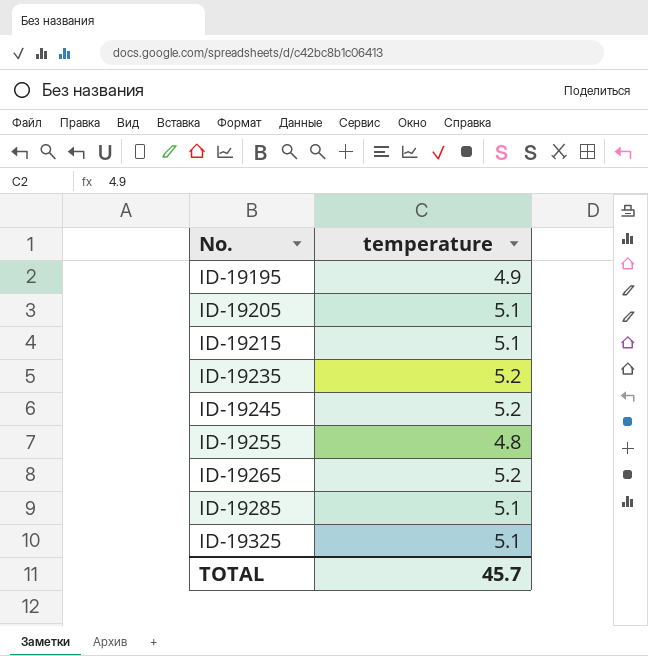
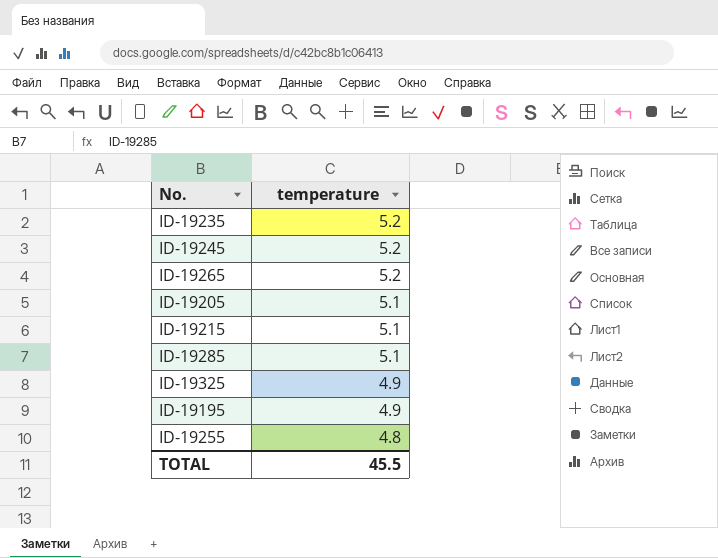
row order: No. ascending -> temperature descending
ID-19325 | temperature: 5.1 -> 4.9
TOTAL | temperature: 45.7 -> 45.5

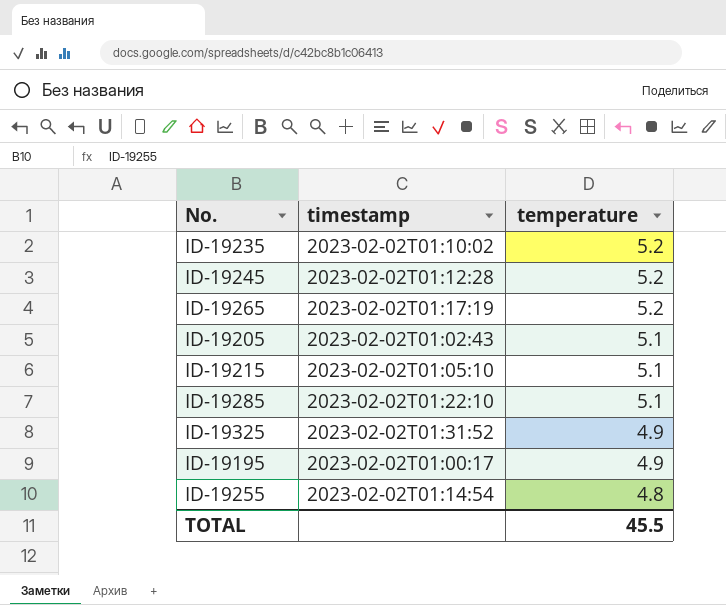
column timestamp | position: none -> 2

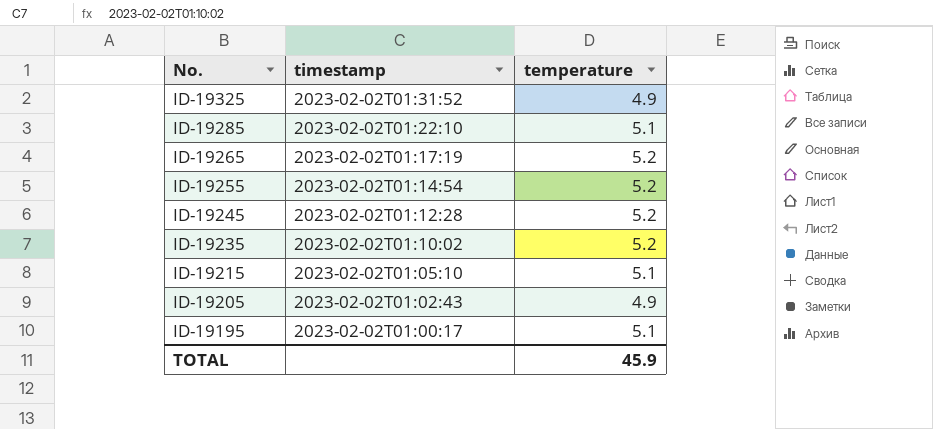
row order: temperature descending -> No. descending
ID-19255 | temperature: 4.8 -> 5.2
ID-19205 | temperature: 5.1 -> 4.9
ID-19195 | temperature: 4.9 -> 5.1
TOTAL | temperature: 45.5 -> 45.9

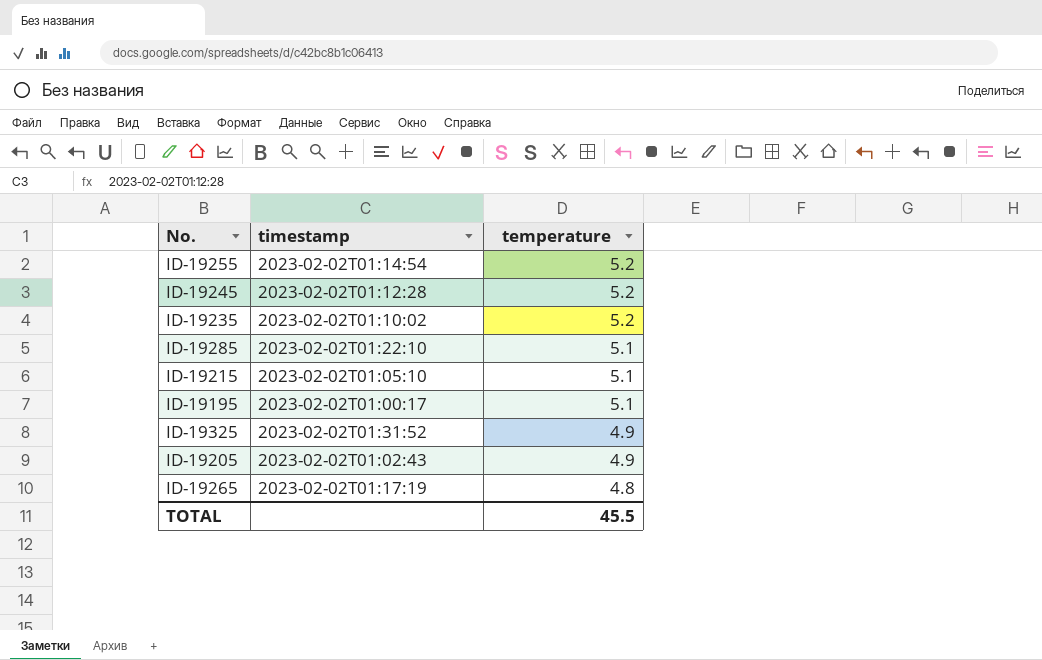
row order: No. descending -> temperature descending
ID-19265 | temperature: 5.2 -> 4.8
TOTAL | temperature: 45.9 -> 45.5

